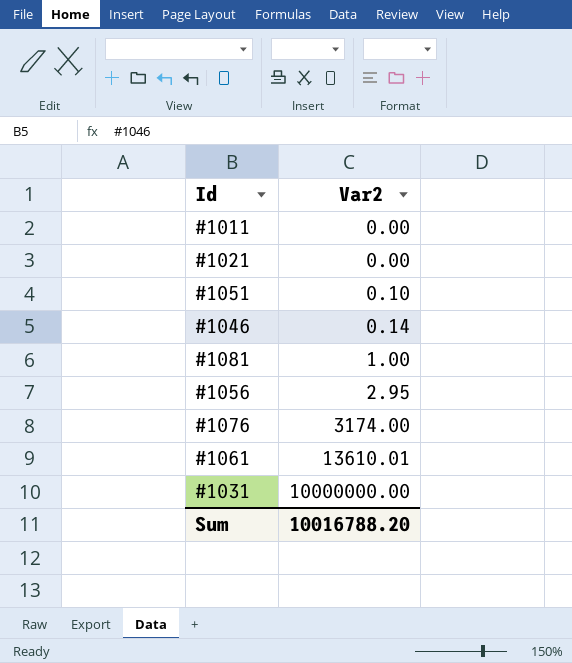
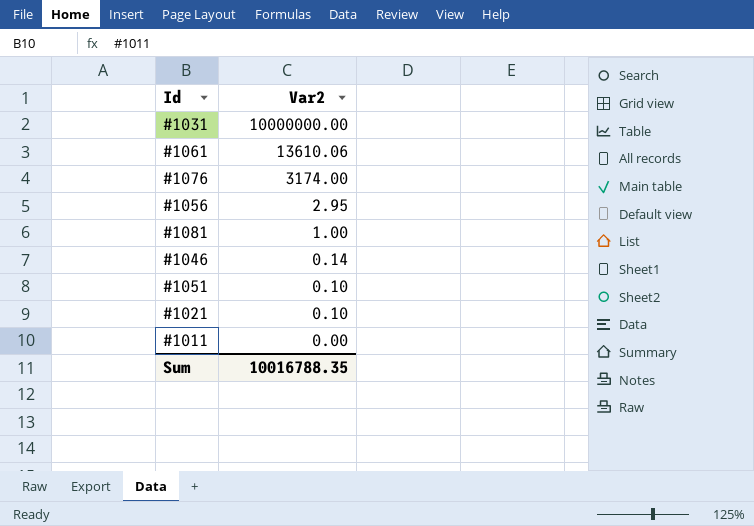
row order: Var2 ascending -> Var2 descending
#1061 | Var2: 13610.01 -> 13610.06
#1021 | Var2: 0.00 -> 0.10
Sum | Var2: 10016788.20 -> 10016788.35

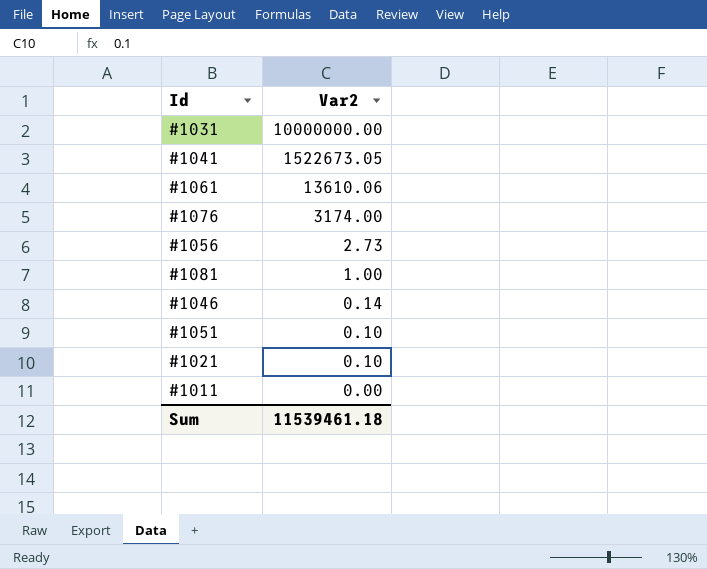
row #1041: none -> 1522673.05
#1056 | Var2: 2.95 -> 2.73
Sum | Var2: 10016788.35 -> 11539461.18

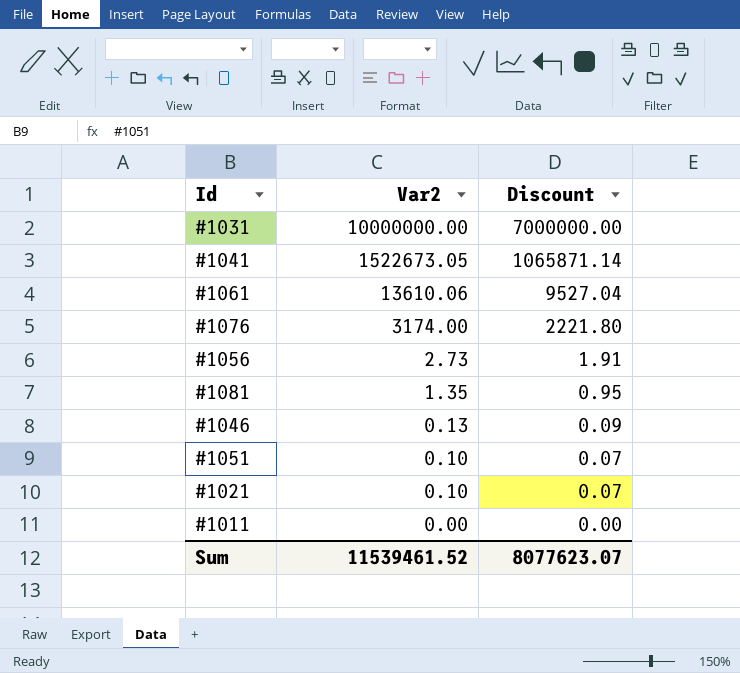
column Discount | formula: none -> [Var2] * 0.7
#1081 | Var2: 1.00 -> 1.35
#1046 | Var2: 0.14 -> 0.13
Sum | Var2: 11539461.18 -> 11539461.52

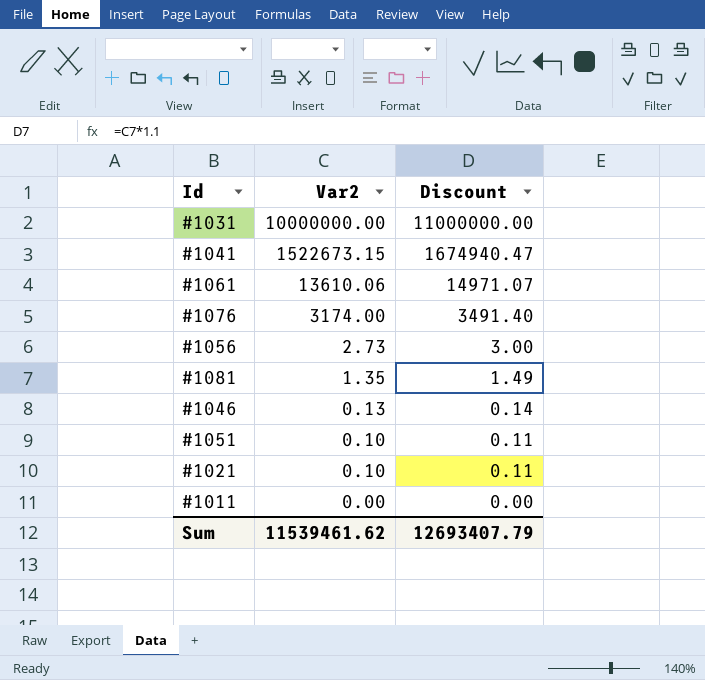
column Discount | formula: [Var2] * 0.7 -> [Var2] * 1.1
#1041 | Var2: 1522673.05 -> 1522673.15
Sum | Var2: 11539461.52 -> 11539461.62
Sum | Discount: 8077623.07 -> 12693407.79

